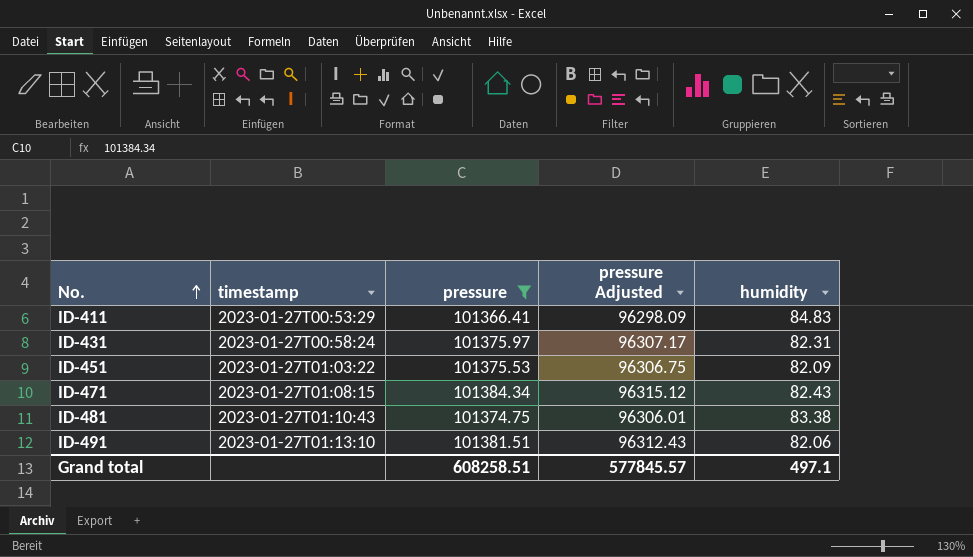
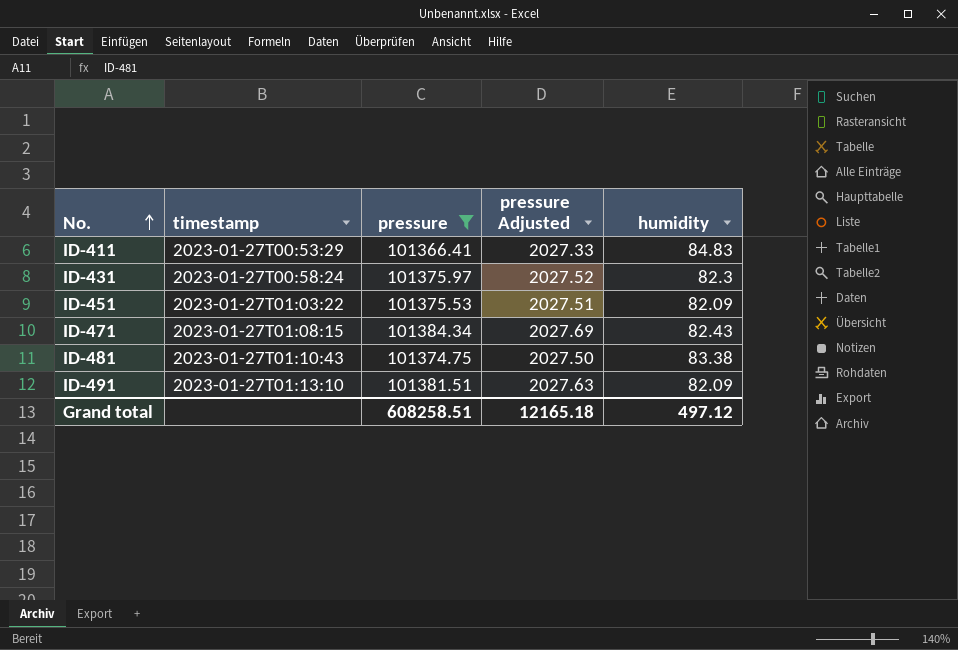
column pressure Adjusted | formula: [pressure] * 0.95 -> [pressure] * 0.02
ID-431 | humidity: 82.31 -> 82.3
ID-491 | humidity: 82.06 -> 82.09
Grand total | pressure Adjusted: 577845.57 -> 12165.18
Grand total | humidity: 497.1 -> 497.12

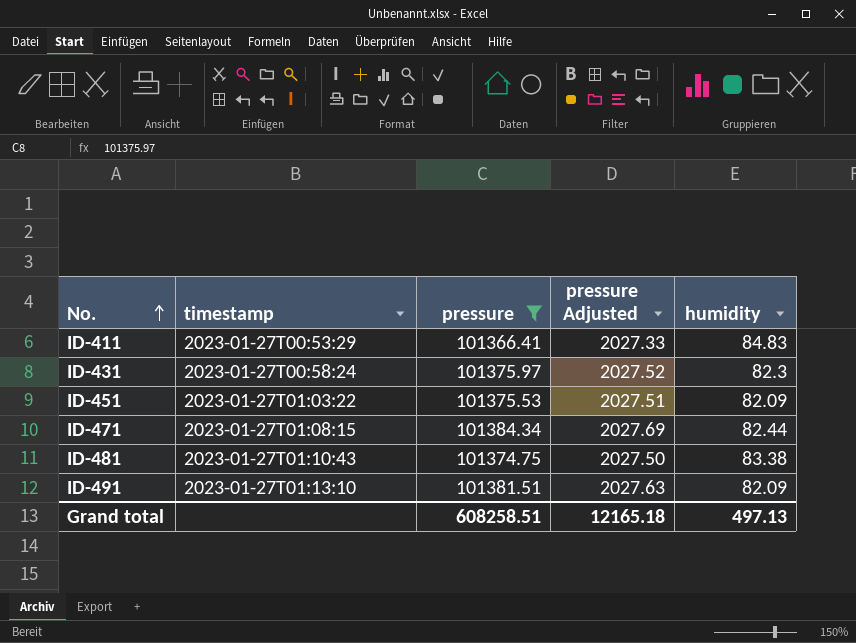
ID-471 | humidity: 82.43 -> 82.44
Grand total | humidity: 497.12 -> 497.13

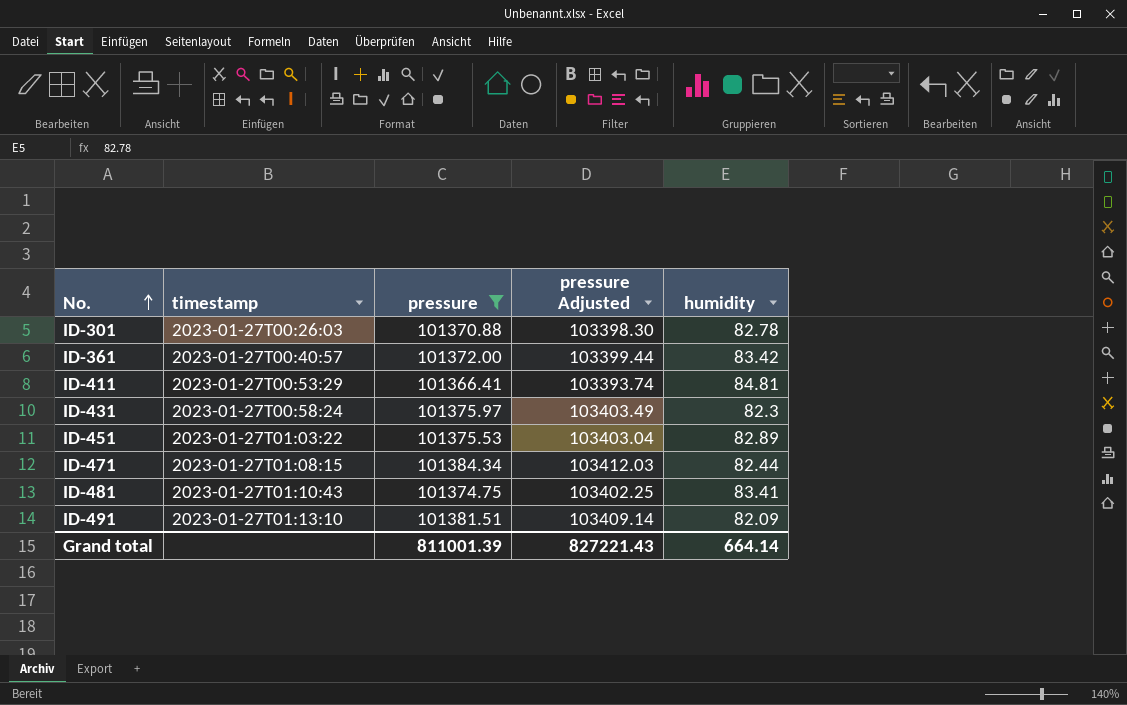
column pressure Adjusted | formula: [pressure] * 0.02 -> [pressure] * 1.02
row ID-301: none -> 2023-01-27T00:26:03 | 101370.88 | 103398.30 | 82.78
row ID-361: none -> 2023-01-27T00:40:57 | 101372.00 | 103399.44 | 83.42
ID-411 | humidity: 84.83 -> 84.81
ID-451 | humidity: 82.09 -> 82.89
ID-481 | humidity: 83.38 -> 83.41
Grand total | pressure: 608258.51 -> 811001.39
Grand total | pressure Adjusted: 12165.18 -> 827221.43
Grand total | humidity: 497.13 -> 664.14

